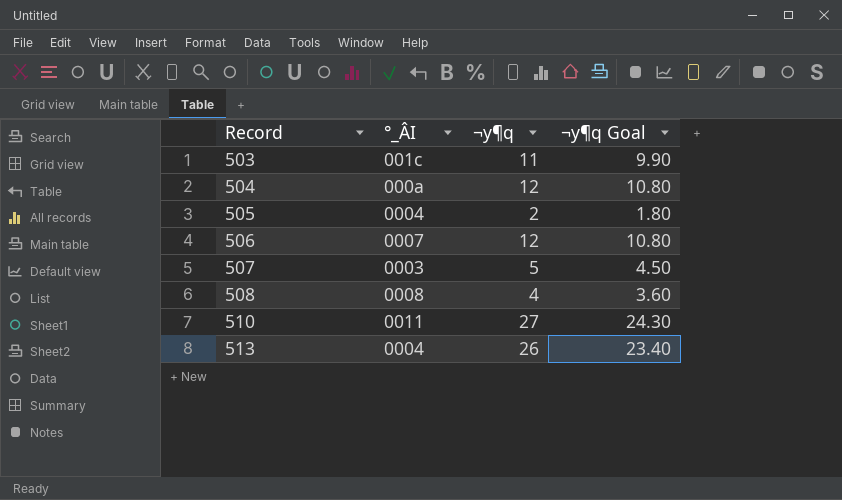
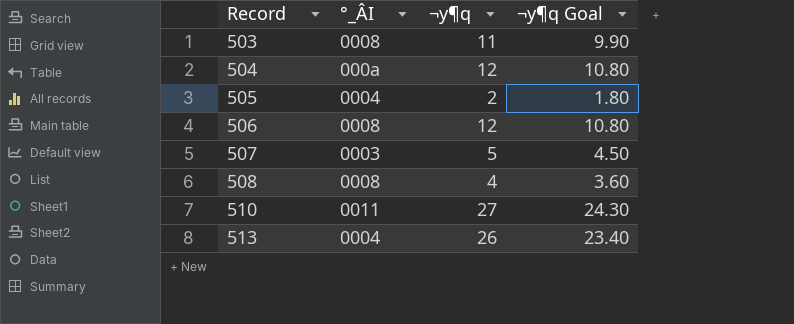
503 | °_ÂI: 001c -> 0008
506 | °_ÂI: 0007 -> 0008

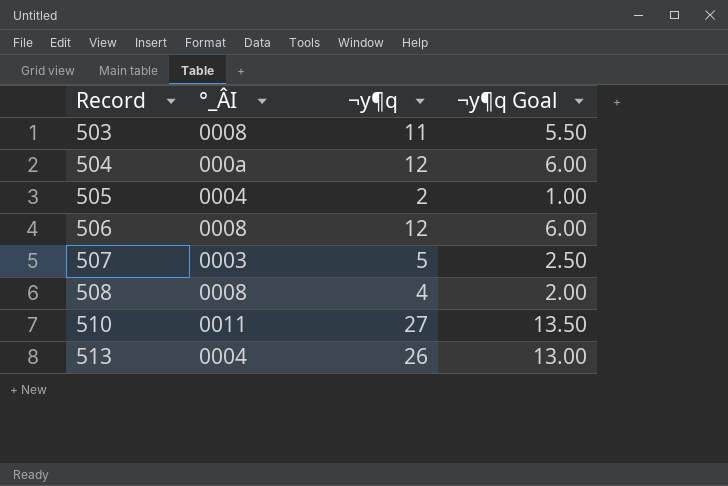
column ¬y¶q Goal | formula: [¬y¶q] * 0.9 -> [¬y¶q] * 0.5

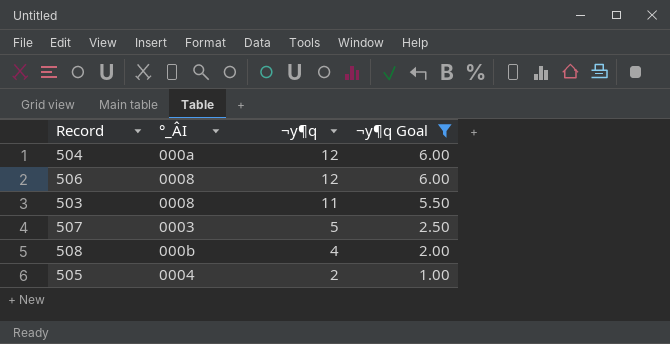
filter: none -> ¬y¶q Goal <= 6.00
row order: Record ascending -> ¬y¶q descending
508 | °_ÂI: 0008 -> 000b

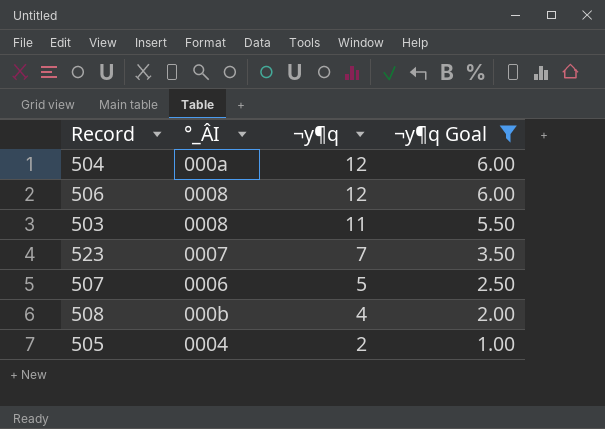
row 523: none -> 0007 | 7 | 3.50
507 | °_ÂI: 0003 -> 0006

